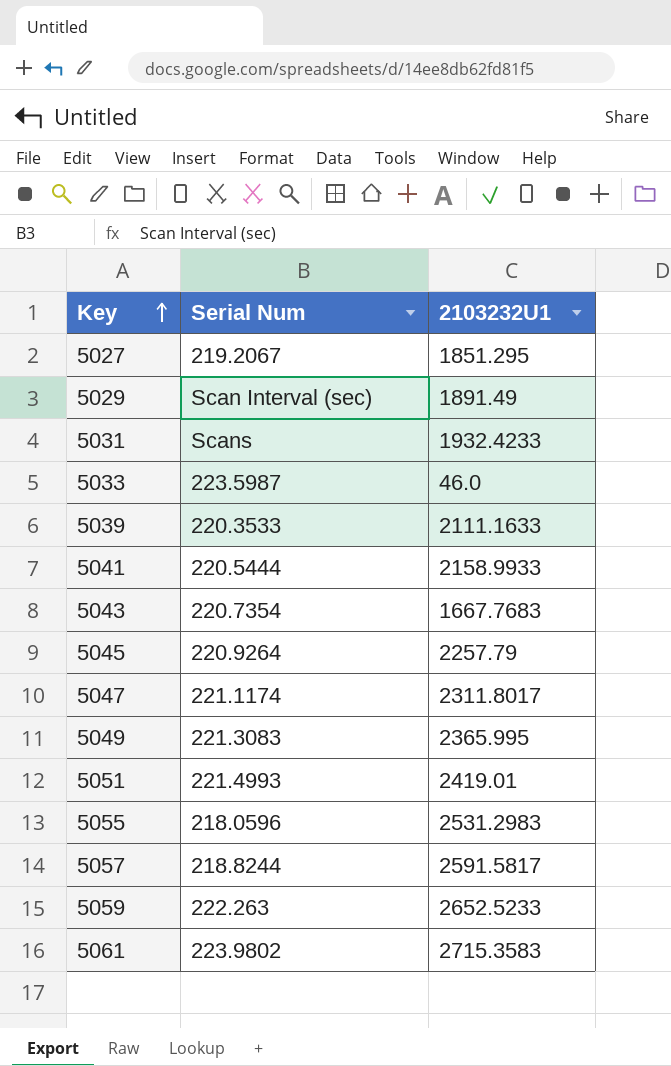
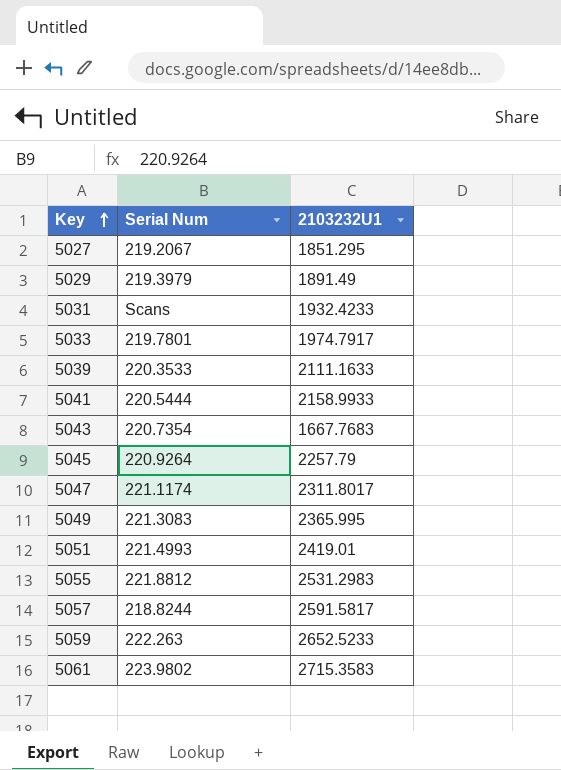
5029 | Serial Num: Scan Interval (sec) -> 219.3979
5033 | Serial Num: 223.5987 -> 219.7801
5033 | 2103232U1: 46.0 -> 1974.7917
5055 | Serial Num: 218.0596 -> 221.8812

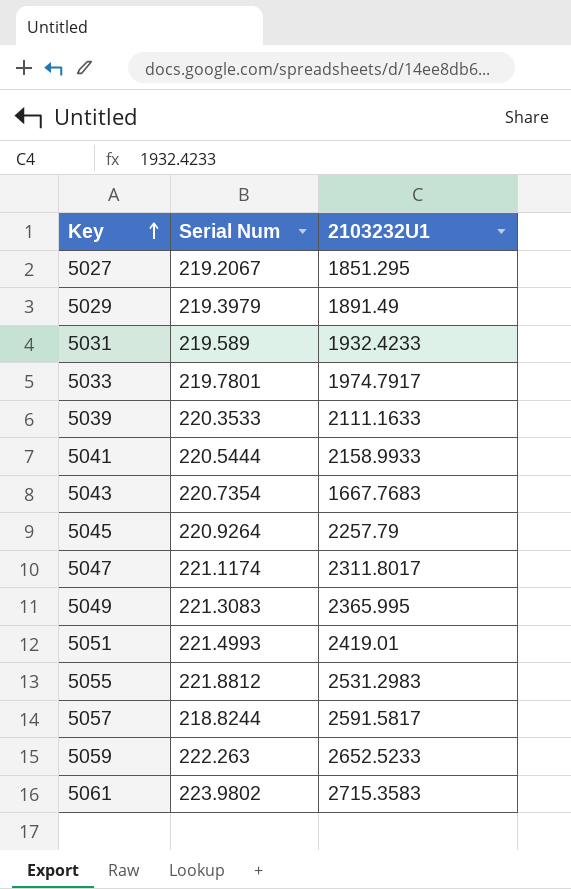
5031 | Serial Num: Scans -> 219.589

